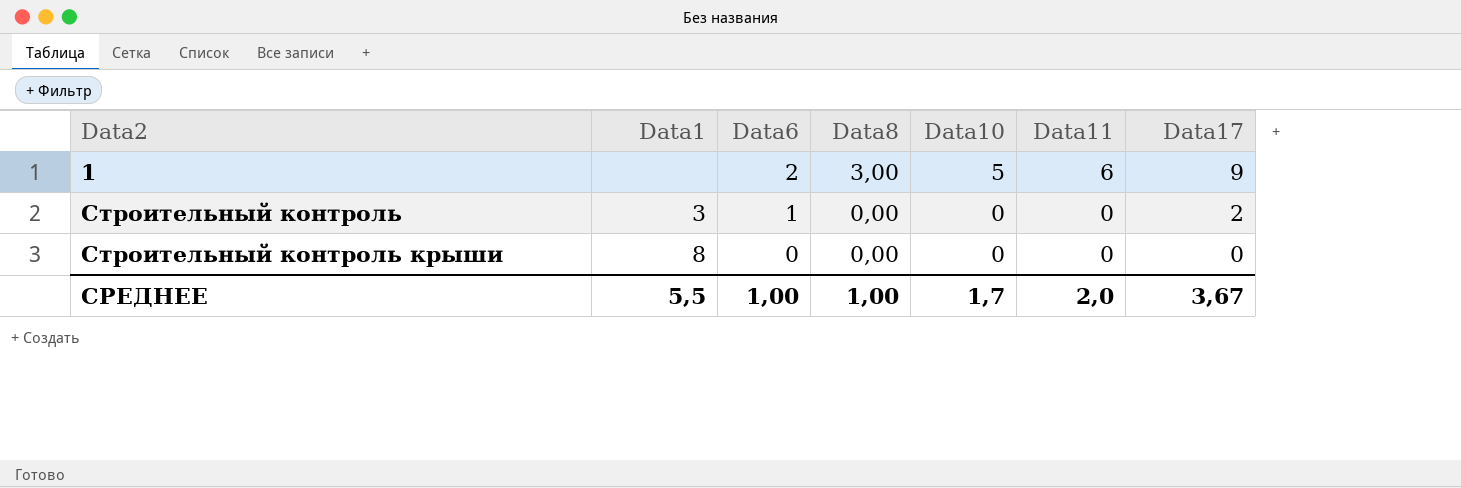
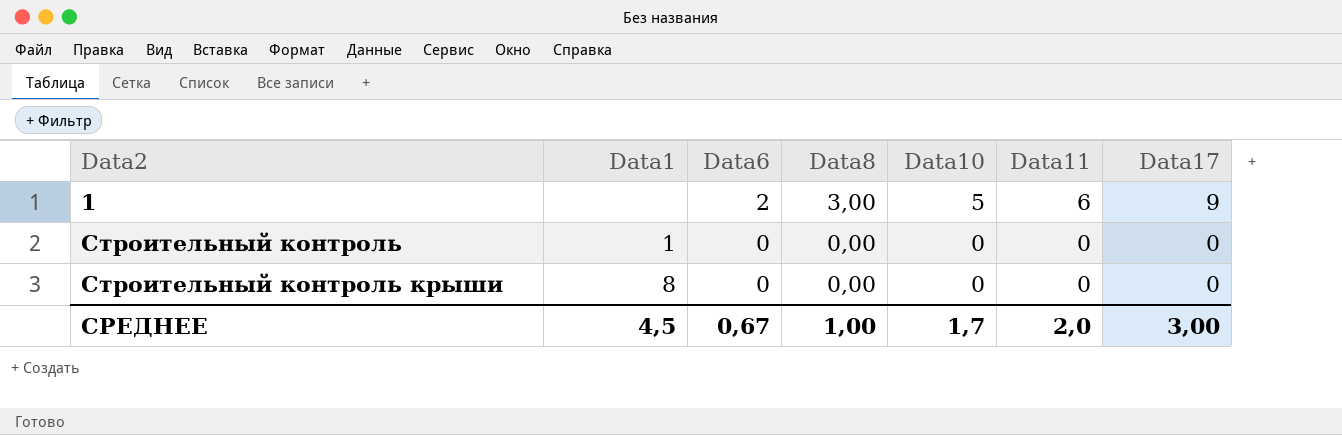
Строительный контроль | Data1: 3 -> 1
Строительный контроль | Data6: 1 -> 0
Строительный контроль | Data17: 2 -> 0
СРЕДНЕЕ | Data1: 5,5 -> 4,5
СРЕДНЕЕ | Data6: 1,00 -> 0,67
СРЕДНЕЕ | Data17: 3,67 -> 3,00

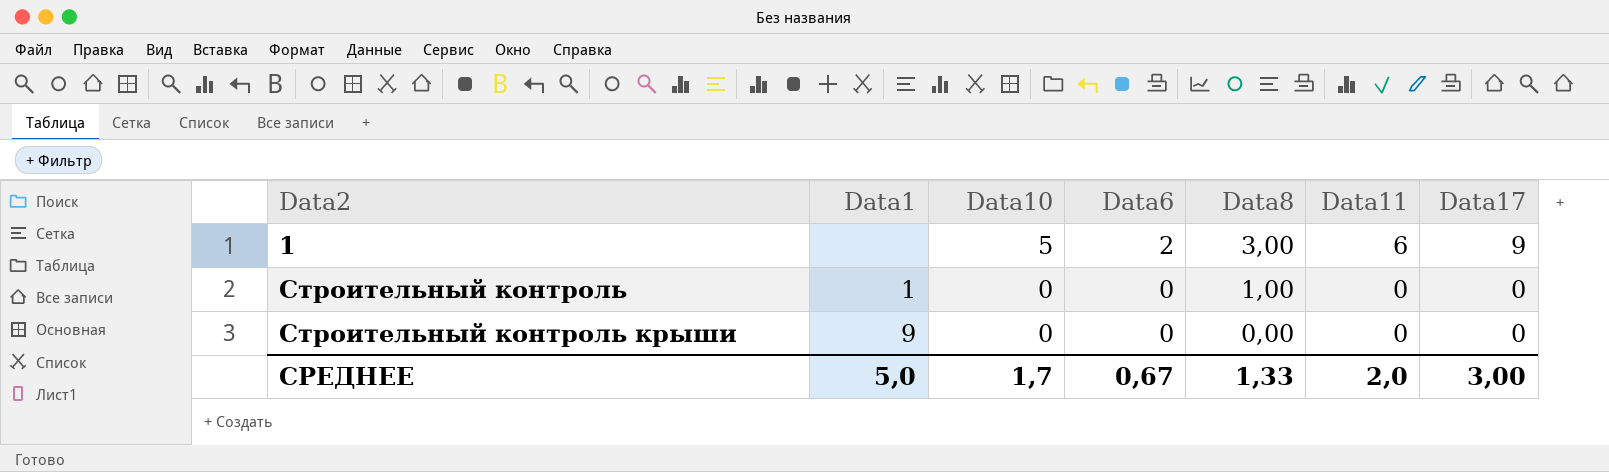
column Data10 | position: 5 -> 3
Строительный контроль | Data8: 0,00 -> 1,00
Строительный контроль крыши | Data1: 8 -> 9
СРЕДНЕЕ | Data1: 4,5 -> 5,0
СРЕДНЕЕ | Data8: 1,00 -> 1,33

